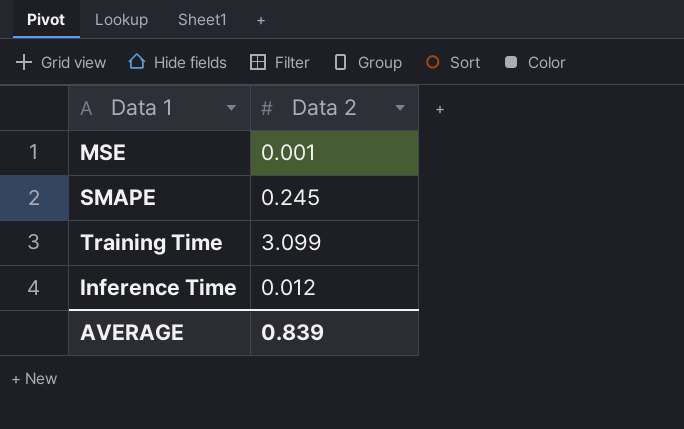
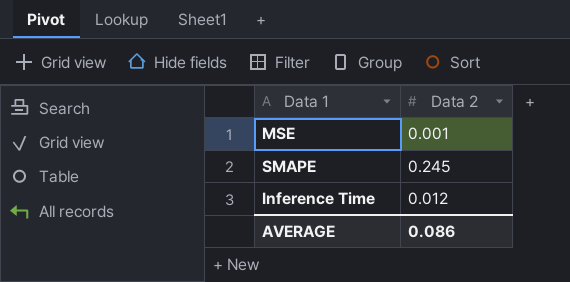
row Training Time: 3.099 -> none
AVERAGE | Data 2: 0.839 -> 0.086

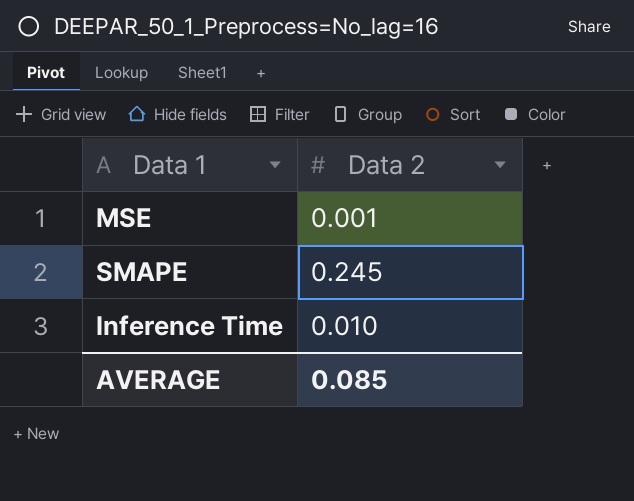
Inference Time | Data 2: 0.012 -> 0.010
AVERAGE | Data 2: 0.086 -> 0.085

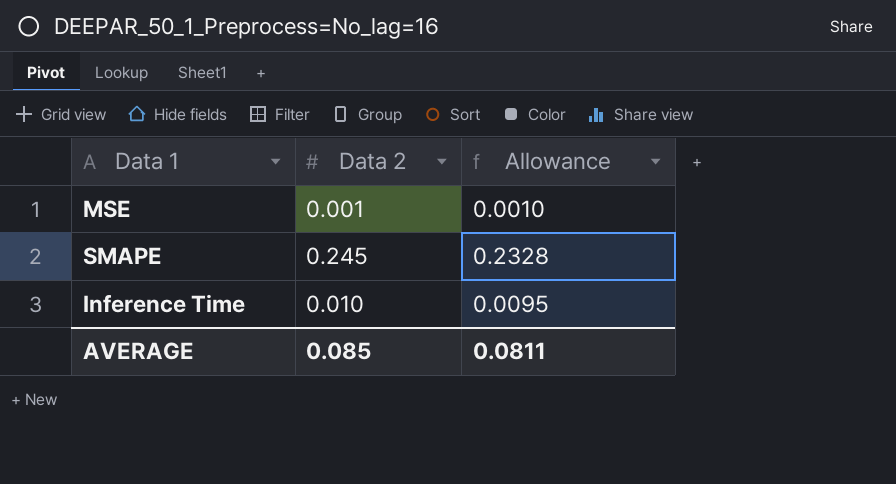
column Allowance | formula: none -> [Data 2] * 0.95

